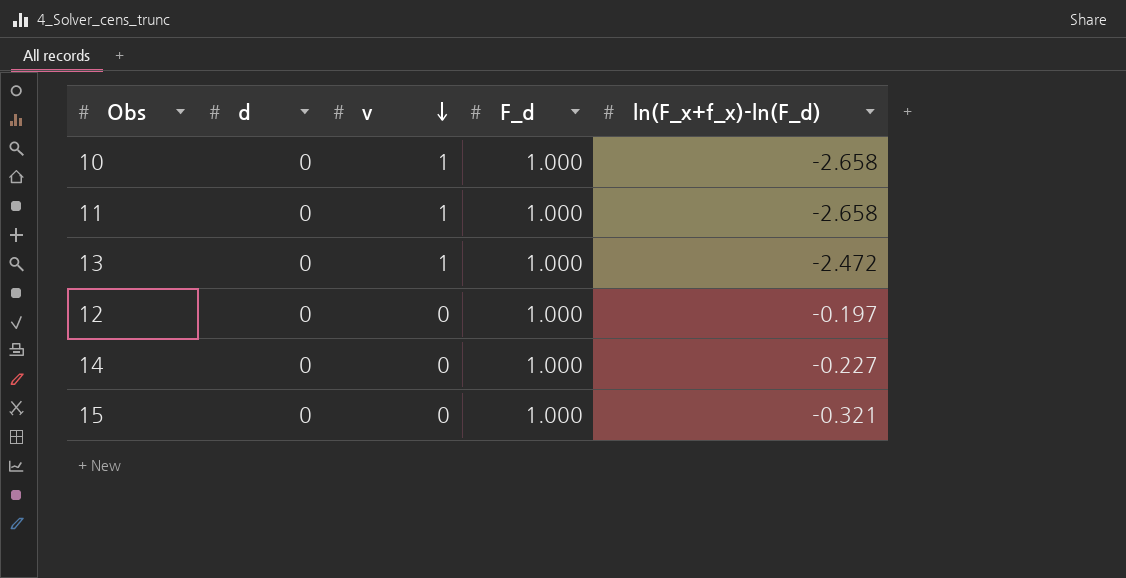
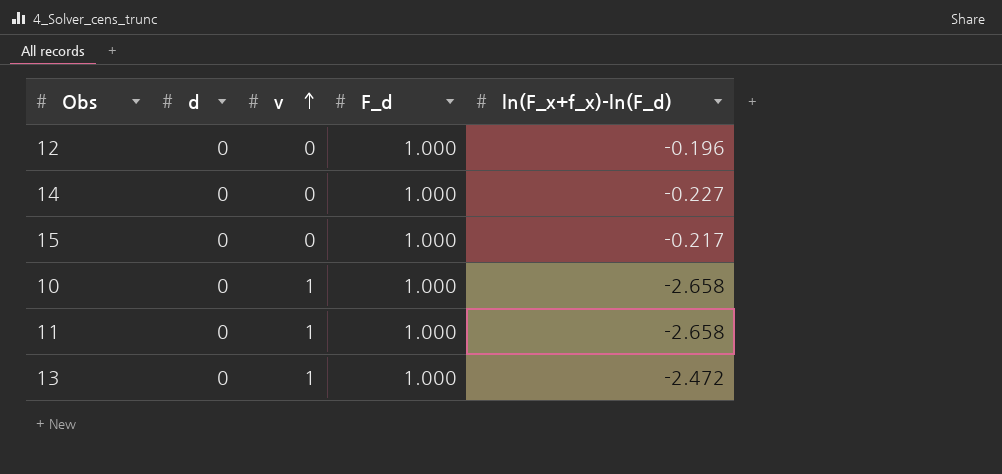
row order: v descending -> v ascending
12 | ln(F_x+f_x)-ln(F_d): -0.197 -> -0.196
15 | ln(F_x+f_x)-ln(F_d): -0.321 -> -0.217

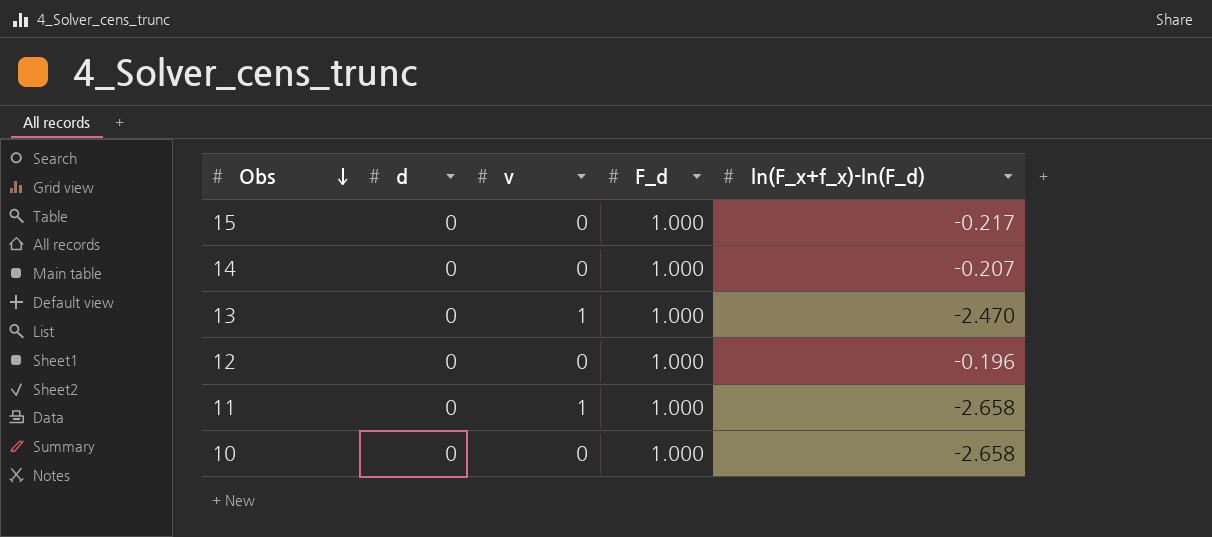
row order: v ascending -> Obs descending
14 | ln(F_x+f_x)-ln(F_d): -0.227 -> -0.207
13 | ln(F_x+f_x)-ln(F_d): -2.472 -> -2.470
10 | v: 1 -> 0

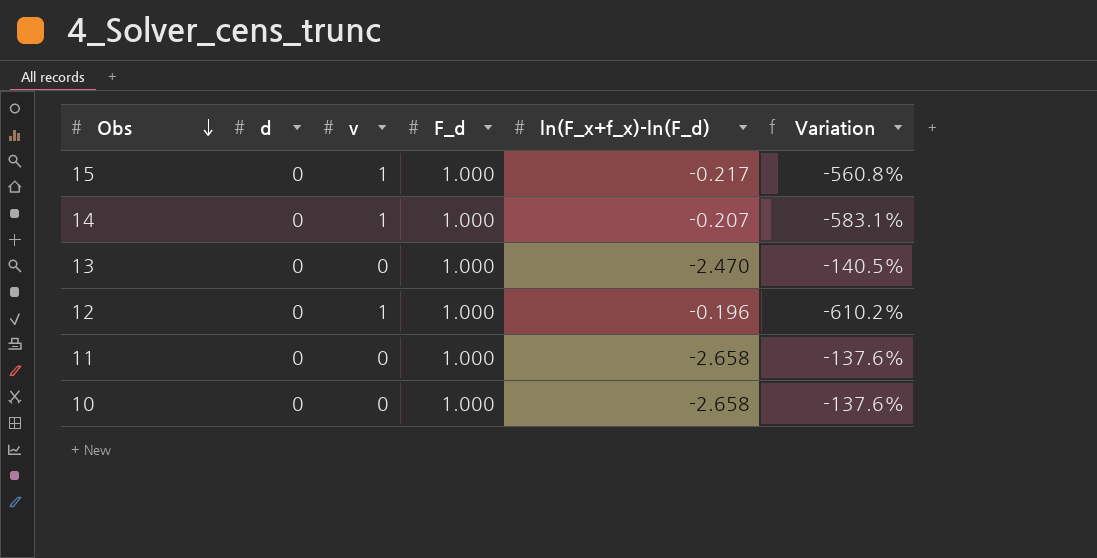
column Variation | formula: none -> ([F_d] - [ln(F_x+f_x)-ln(F_d)]) / [ln(F_x+f_x)-ln(F_d)]
15 | v: 0 -> 1
14 | v: 0 -> 1
13 | v: 1 -> 0
12 | v: 0 -> 1
11 | v: 1 -> 0

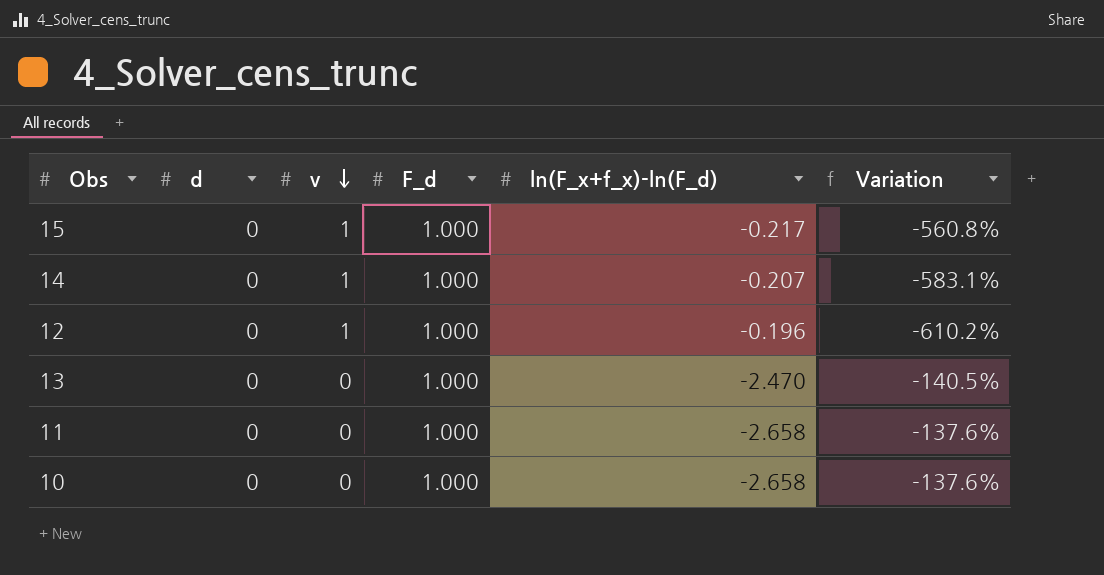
row order: Obs descending -> v descending

